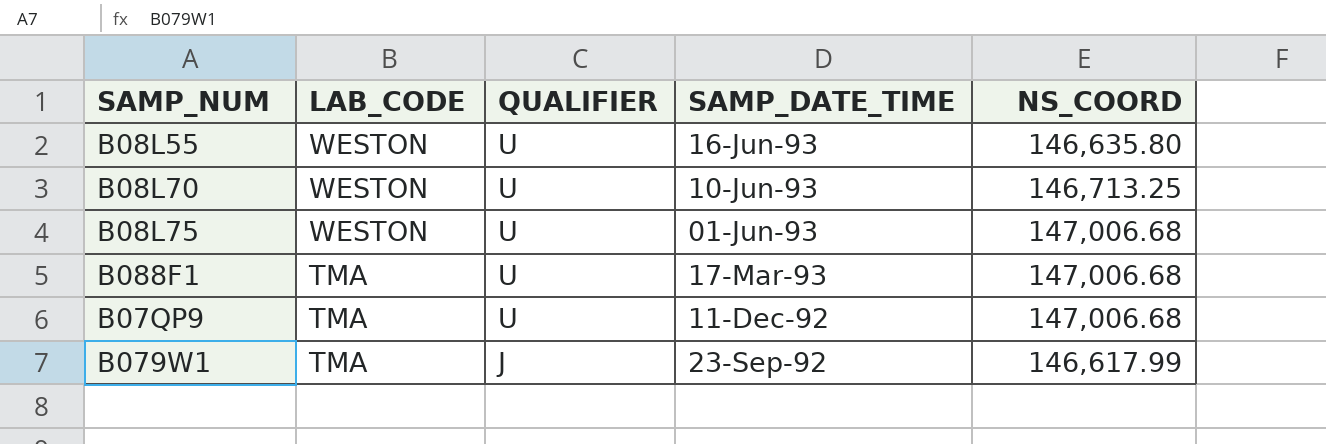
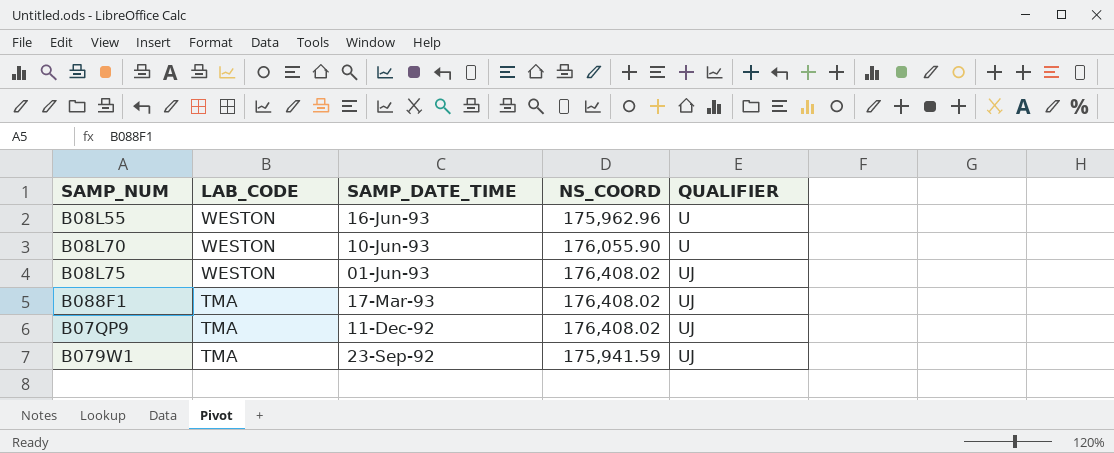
column QUALIFIER | position: 3 -> 5
B08L55 | NS_COORD: 146,635.80 -> 175,962.96
B08L70 | NS_COORD: 146,713.25 -> 176,055.90
B08L75 | NS_COORD: 147,006.68 -> 176,408.02
B08L75 | QUALIFIER: U -> UJ
B088F1 | NS_COORD: 147,006.68 -> 176,408.02
B088F1 | QUALIFIER: U -> UJ
B07QP9 | NS_COORD: 147,006.68 -> 176,408.02
B07QP9 | QUALIFIER: U -> UJ
B079W1 | NS_COORD: 146,617.99 -> 175,941.59
B079W1 | QUALIFIER: J -> UJ

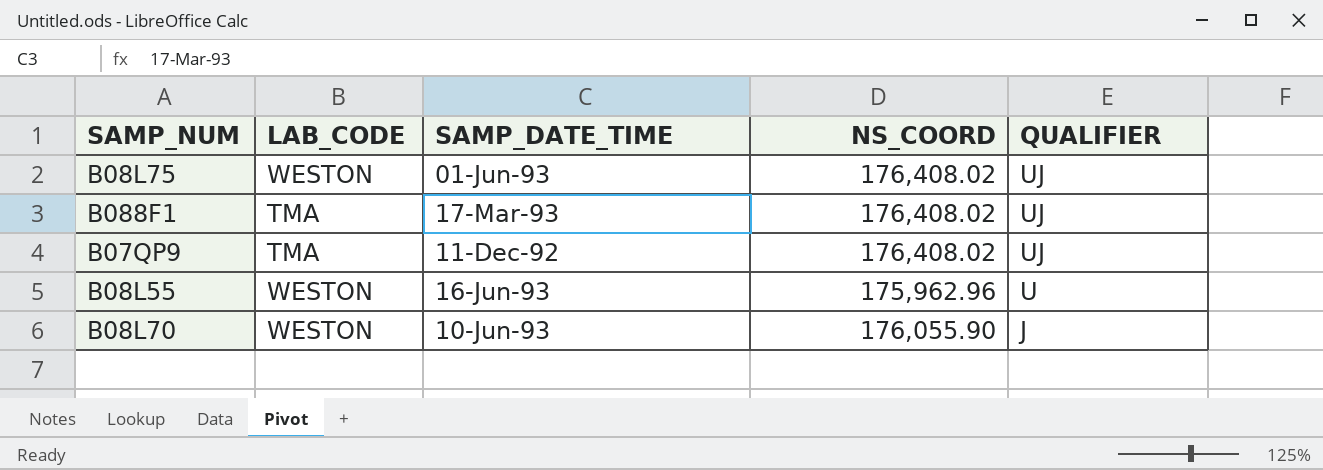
row order: LAB_CODE descending -> QUALIFIER descending
row B079W1: TMA | 23-Sep-92 | 175,941.59 | UJ -> none
B08L70 | QUALIFIER: U -> J

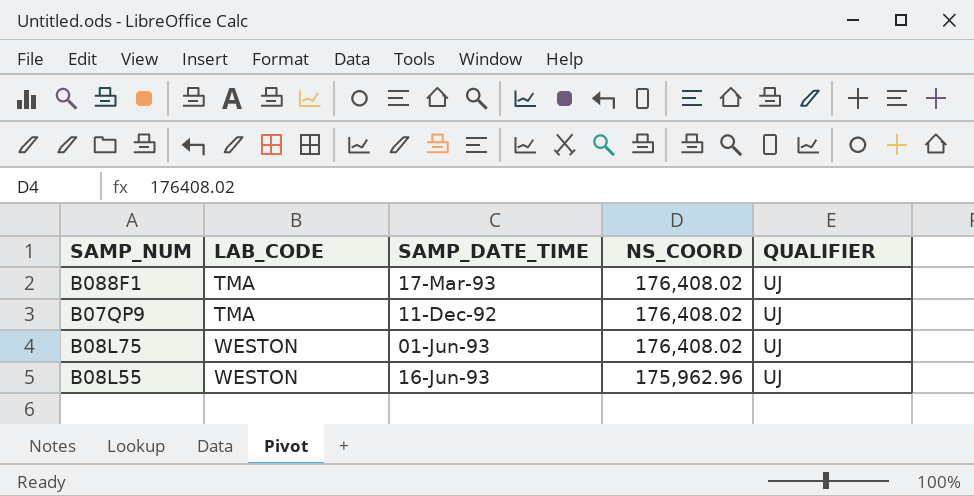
row order: QUALIFIER descending -> LAB_CODE ascending
row B08L70: WESTON | 10-Jun-93 | 176,055.90 | J -> none
B08L55 | QUALIFIER: U -> UJ

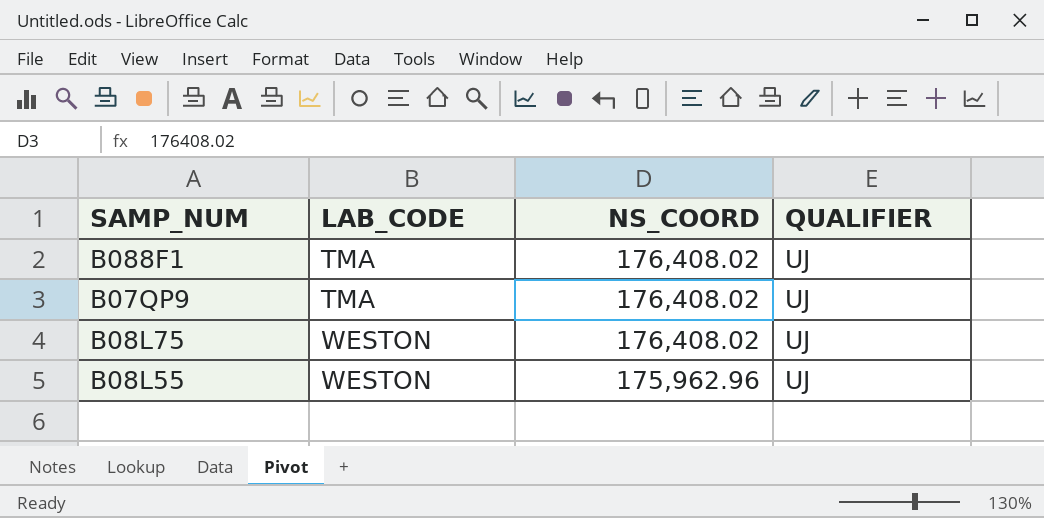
column SAMP_DATE_TIME | position: 3 -> none

